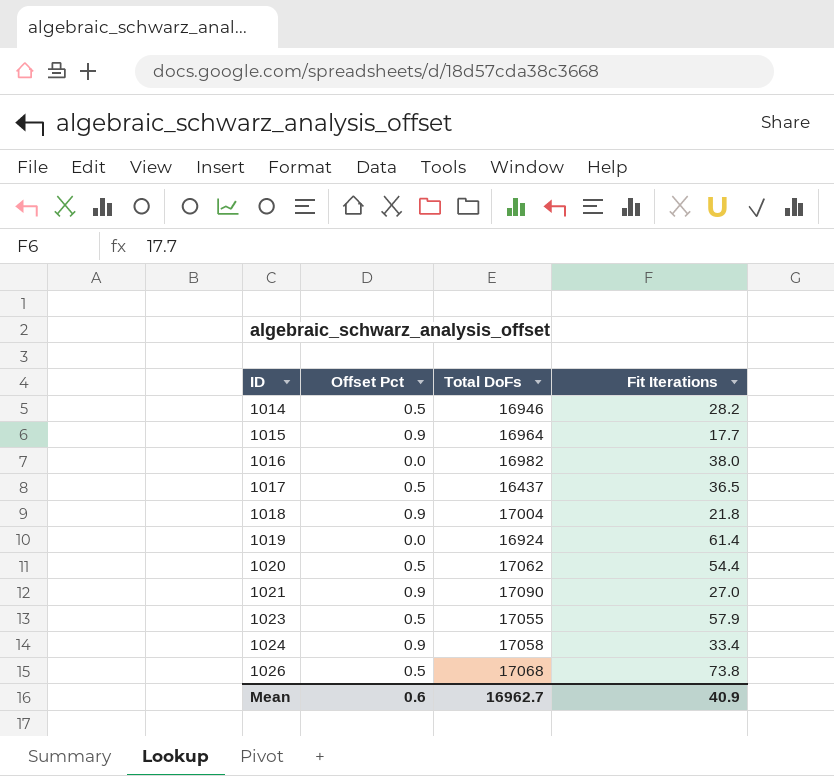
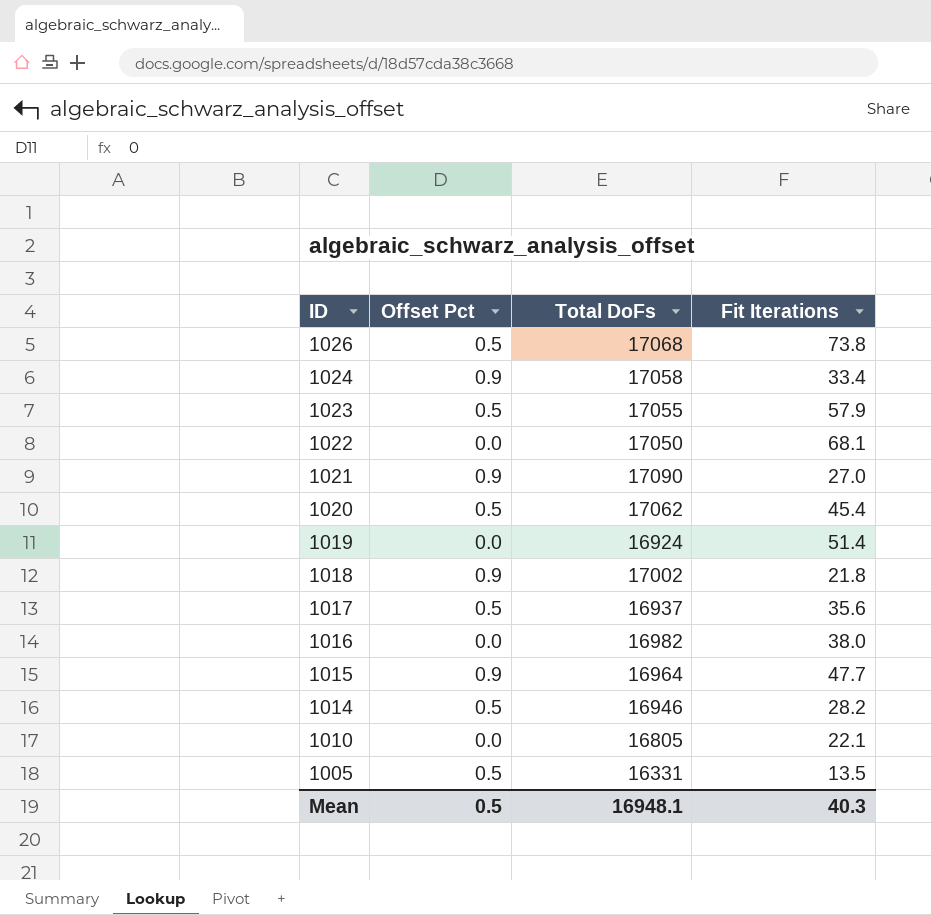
row order: ID ascending -> ID descending
row 1022: none -> 0.0 | 17050 | 68.1
1020 | Fit Iterations: 54.4 -> 45.4
1019 | Fit Iterations: 61.4 -> 51.4
1018 | Total DoFs: 17004 -> 17002
1017 | Total DoFs: 16437 -> 16937
1017 | Fit Iterations: 36.5 -> 35.6
1015 | Fit Iterations: 17.7 -> 47.7
row 1010: none -> 0.0 | 16805 | 22.1
row 1005: none -> 0.5 | 16331 | 13.5
Mean | Offset Pct: 0.6 -> 0.5
Mean | Total DoFs: 16962.7 -> 16948.1
Mean | Fit Iterations: 40.9 -> 40.3

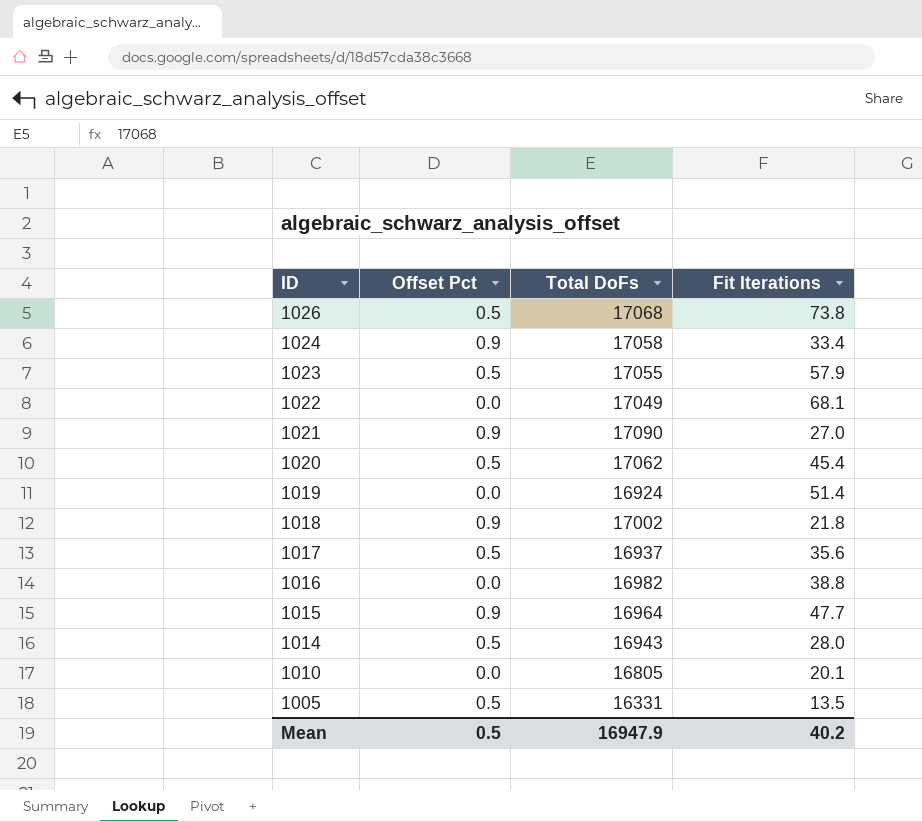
1022 | Total DoFs: 17050 -> 17049
1016 | Fit Iterations: 38.0 -> 38.8
1014 | Total DoFs: 16946 -> 16943
1014 | Fit Iterations: 28.2 -> 28.0
1010 | Fit Iterations: 22.1 -> 20.1
Mean | Total DoFs: 16948.1 -> 16947.9
Mean | Fit Iterations: 40.3 -> 40.2

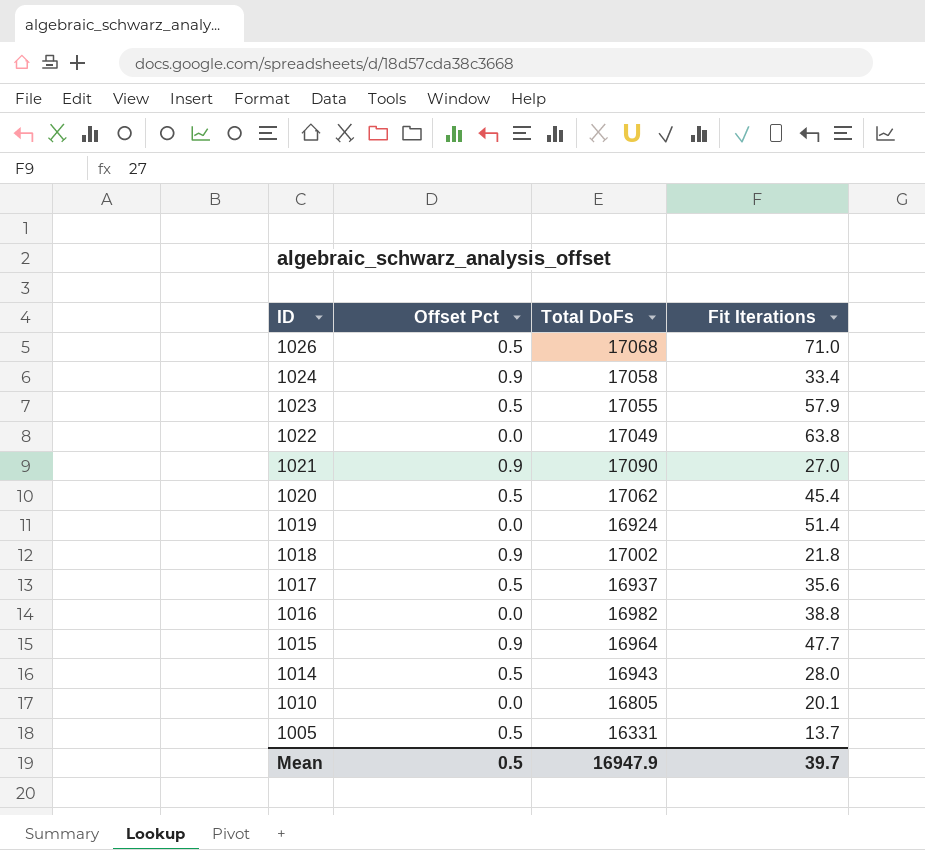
1026 | Fit Iterations: 73.8 -> 71.0
1022 | Fit Iterations: 68.1 -> 63.8
1005 | Fit Iterations: 13.5 -> 13.7
Mean | Fit Iterations: 40.2 -> 39.7

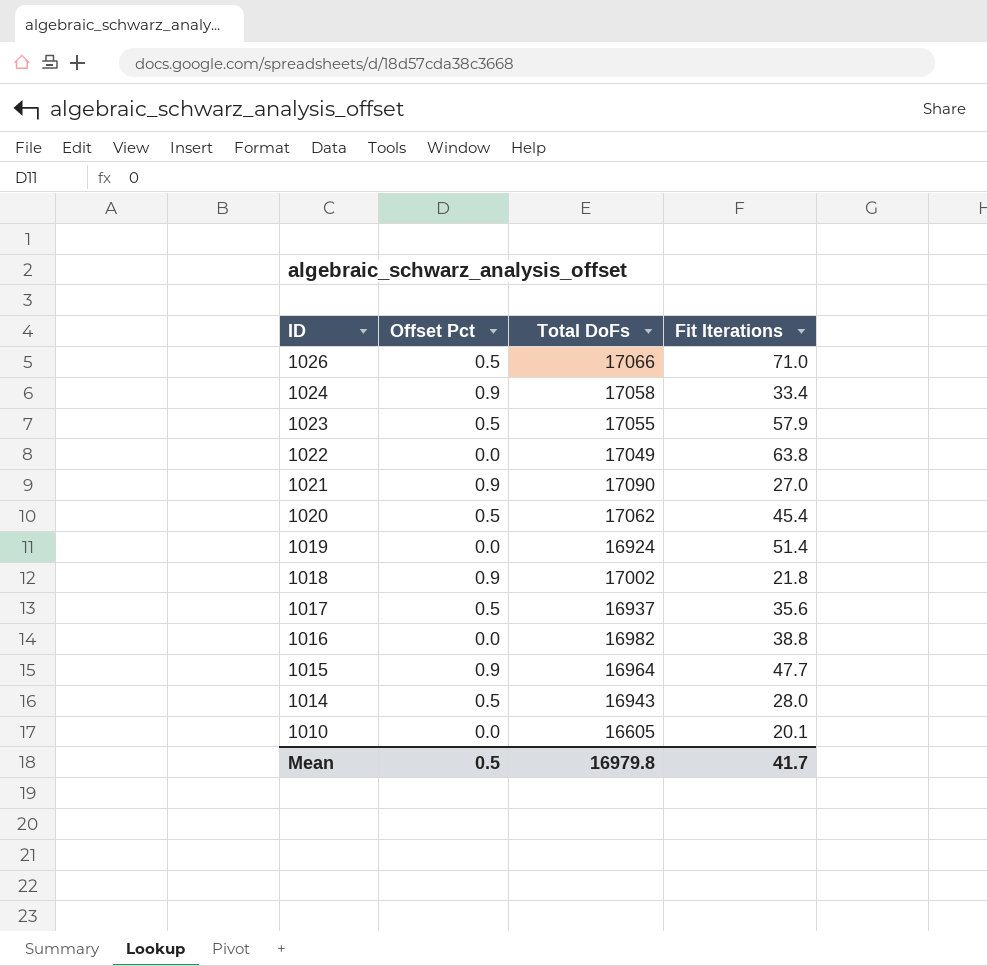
row 1005: 0.5 | 16331 | 13.7 -> none
1026 | Total DoFs: 17068 -> 17066
1010 | Total DoFs: 16805 -> 16605
Mean | Total DoFs: 16947.9 -> 16979.8
Mean | Fit Iterations: 39.7 -> 41.7

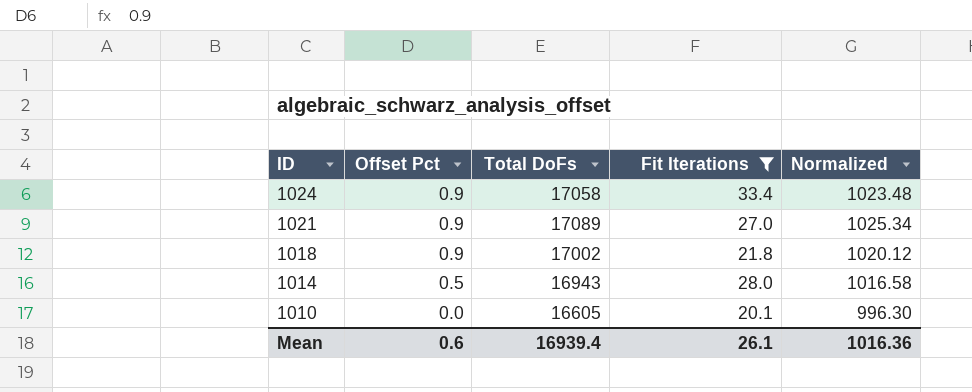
filter: none -> Fit Iterations <= 33.4
column Normalized | formula: none -> [Total DoFs] * 0.06
1021 | Total DoFs: 17090 -> 17089
Mean | Offset Pct: 0.5 -> 0.6
Mean | Total DoFs: 16979.8 -> 16939.4
Mean | Fit Iterations: 41.7 -> 26.1

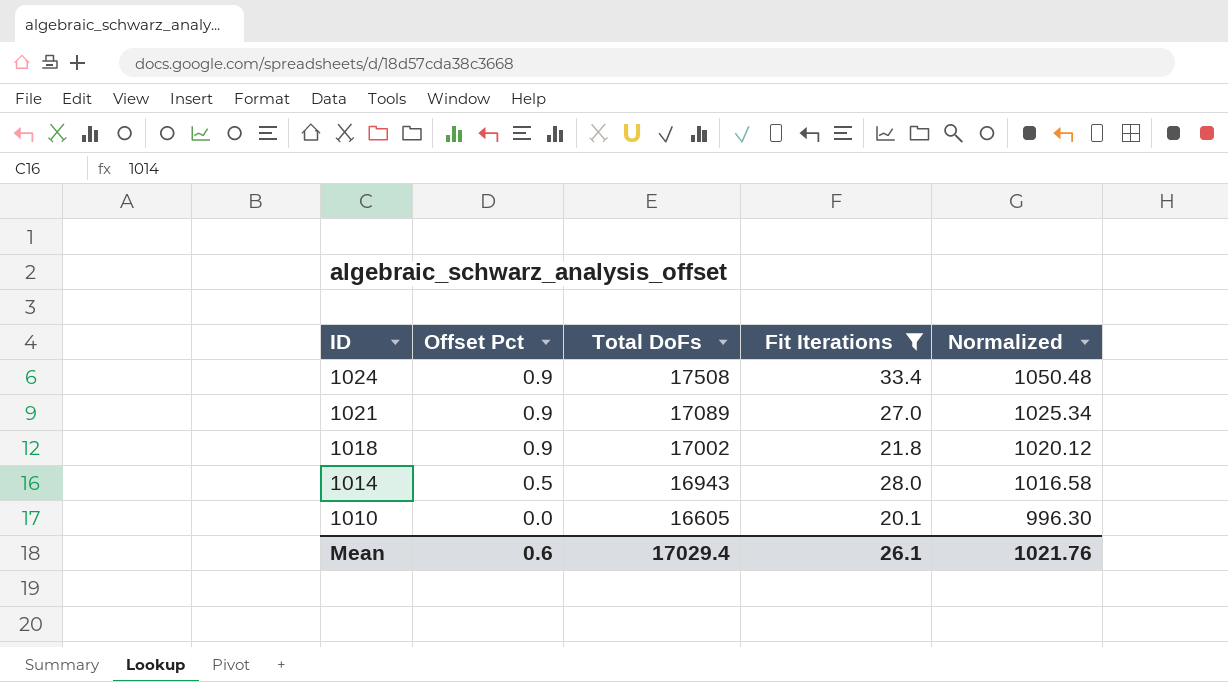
1024 | Total DoFs: 17058 -> 17508
1024 | Normalized: 1023.48 -> 1050.48
Mean | Total DoFs: 16939.4 -> 17029.4
Mean | Normalized: 1016.36 -> 1021.76

